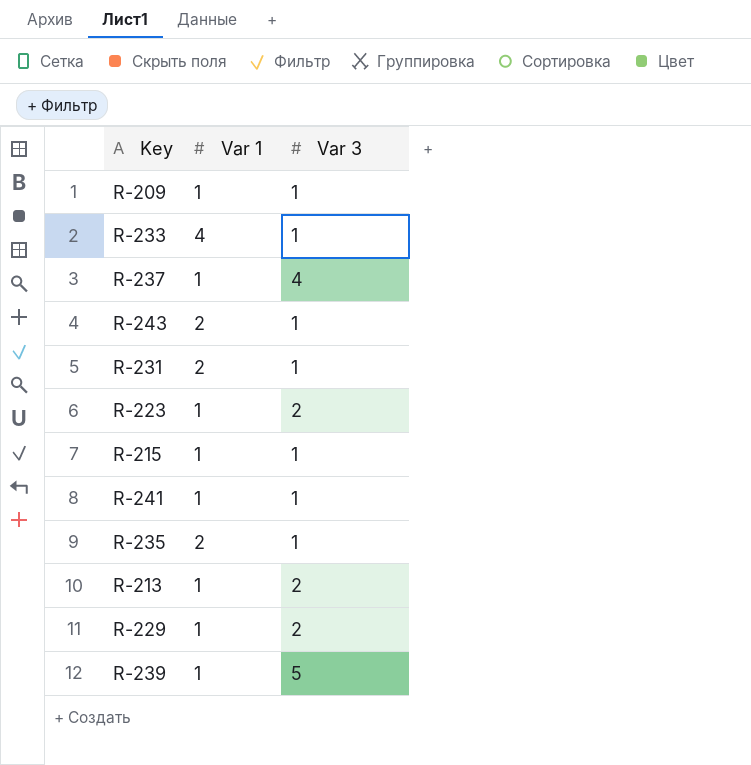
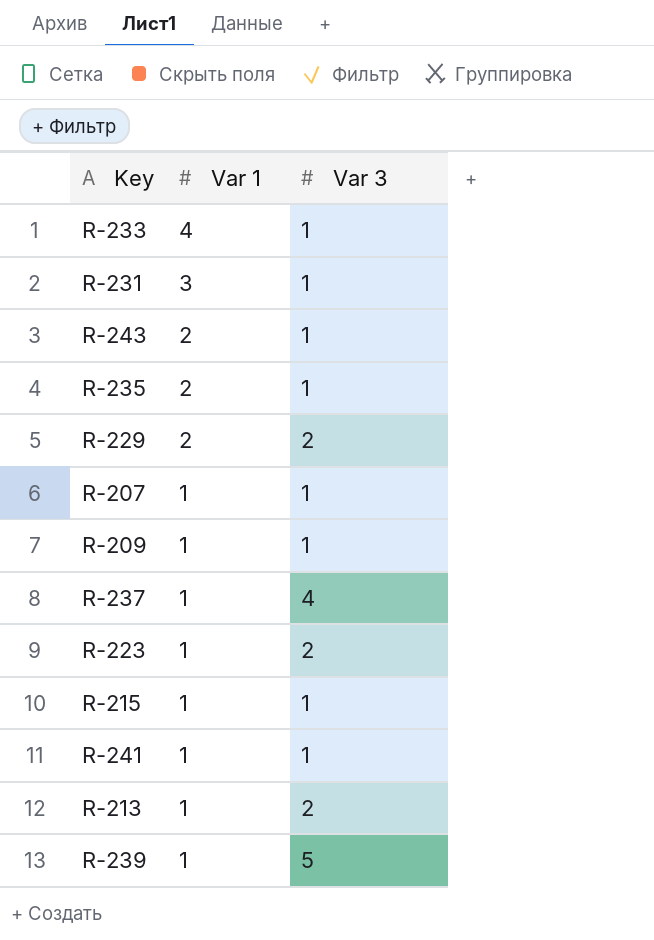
row order: none -> Var 1 descending
R-231 | Var 1: 2 -> 3
R-229 | Var 1: 1 -> 2
row R-207: none -> 1 | 1

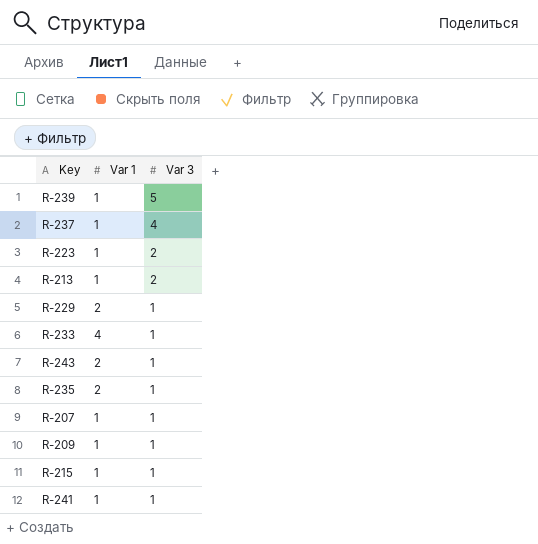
row order: Var 1 descending -> Var 3 descending
row R-231: 3 | 1 -> none
R-229 | Var 3: 2 -> 1

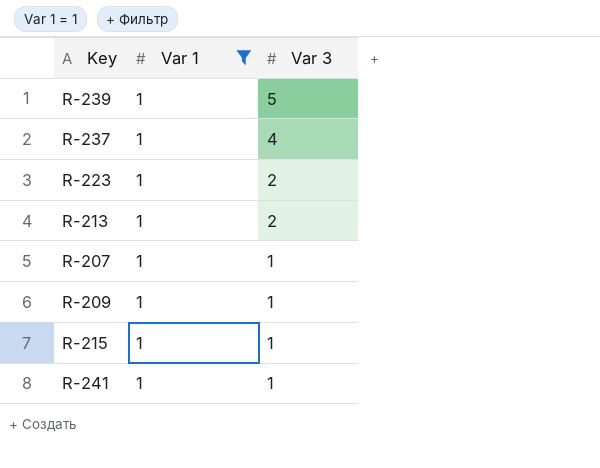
filter: none -> Var 1 = 1

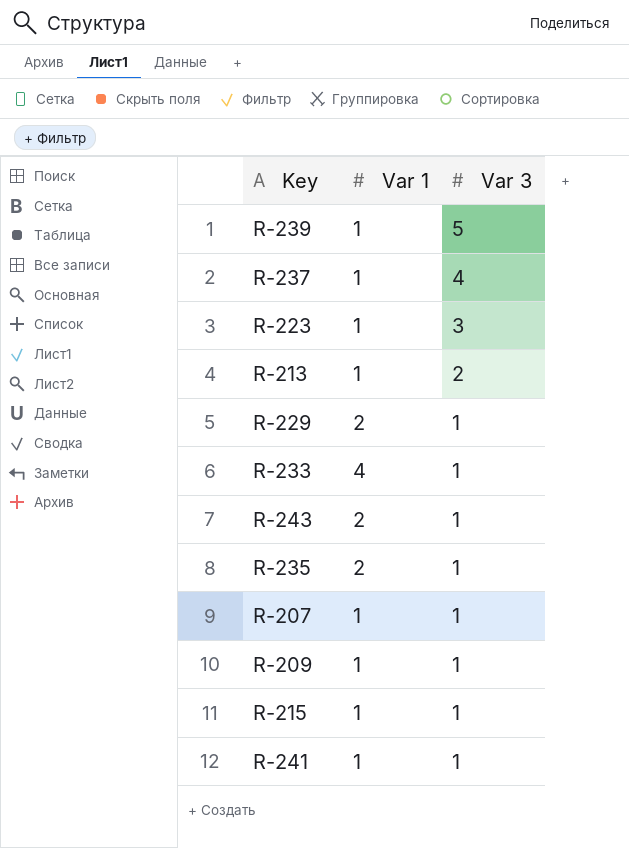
filter: Var 1 = 1 -> none
R-223 | Var 3: 2 -> 3

